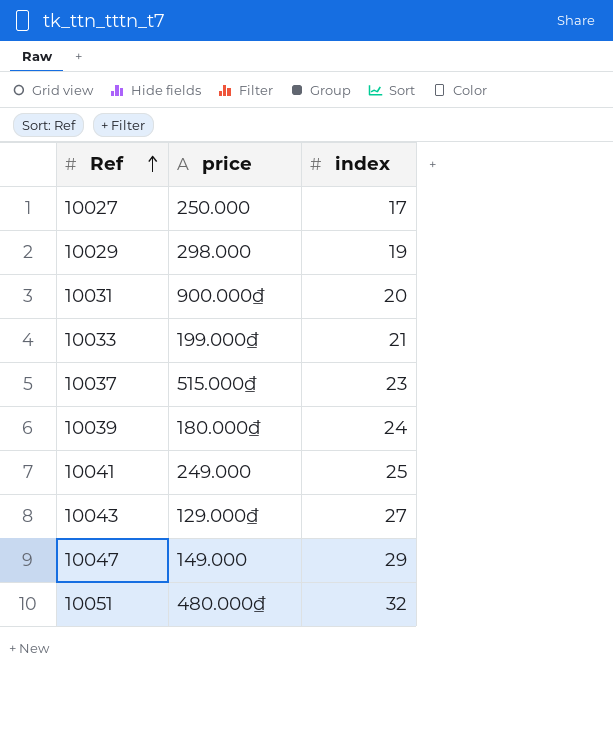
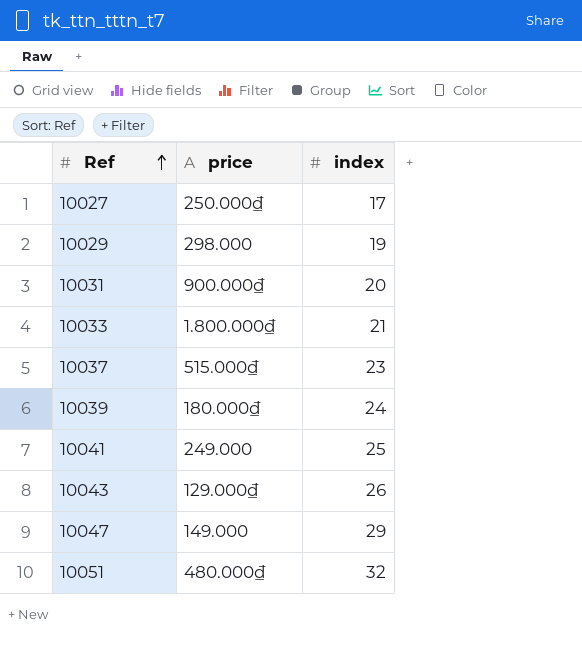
10027 | price: 250.000 -> 250.000₫
10033 | price: 199.000₫ -> 1.800.000₫
10043 | index: 27 -> 26

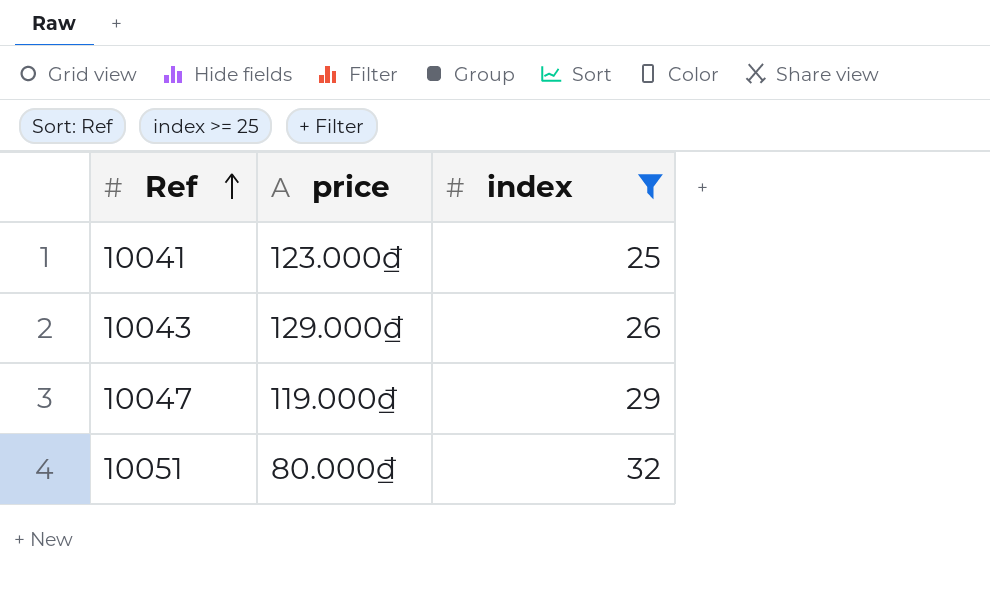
filter: none -> index >= 25
10041 | price: 249.000 -> 123.000₫
10047 | price: 149.000 -> 119.000₫
10051 | price: 480.000₫ -> 80.000₫

